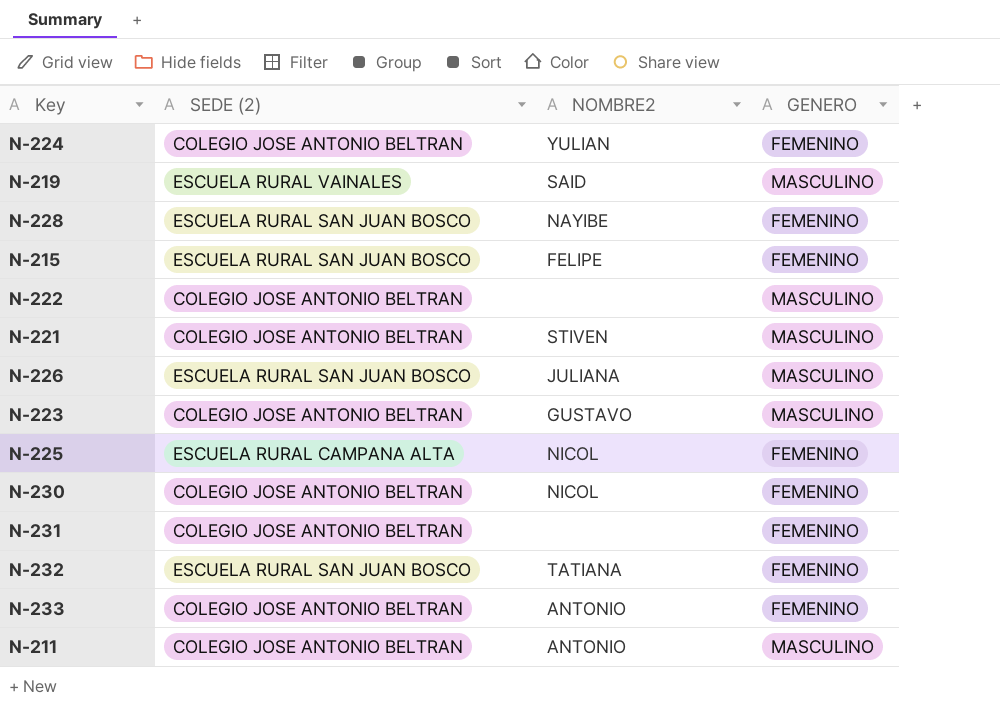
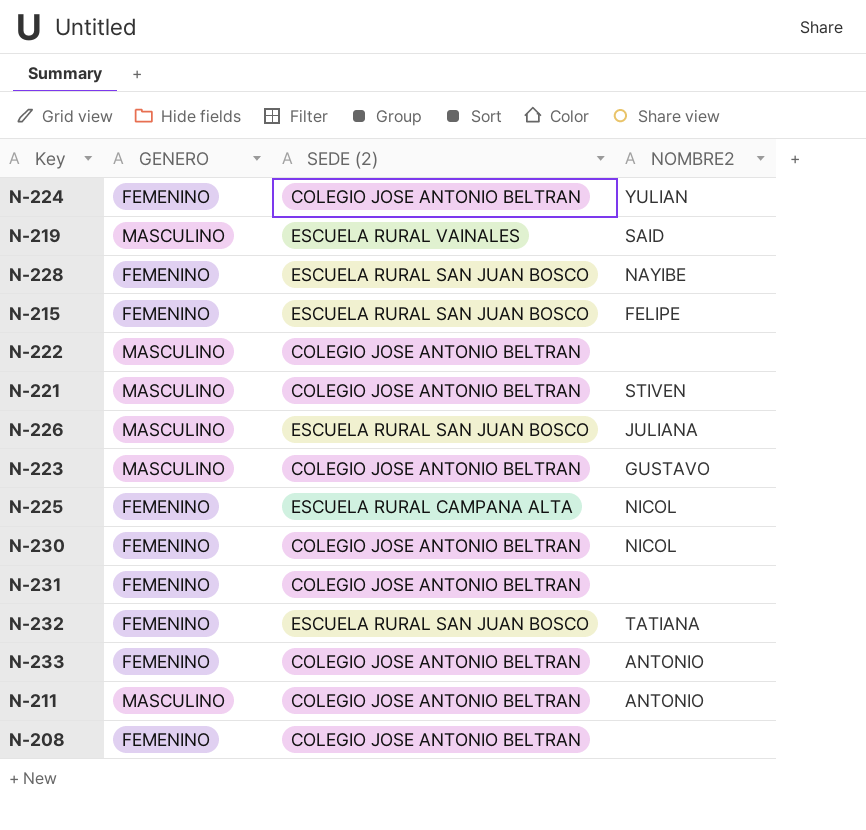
column GENERO | position: 4 -> 2
row N-208: none -> FEMENINO | COLEGIO JOSE ANTONIO BELTRAN | none

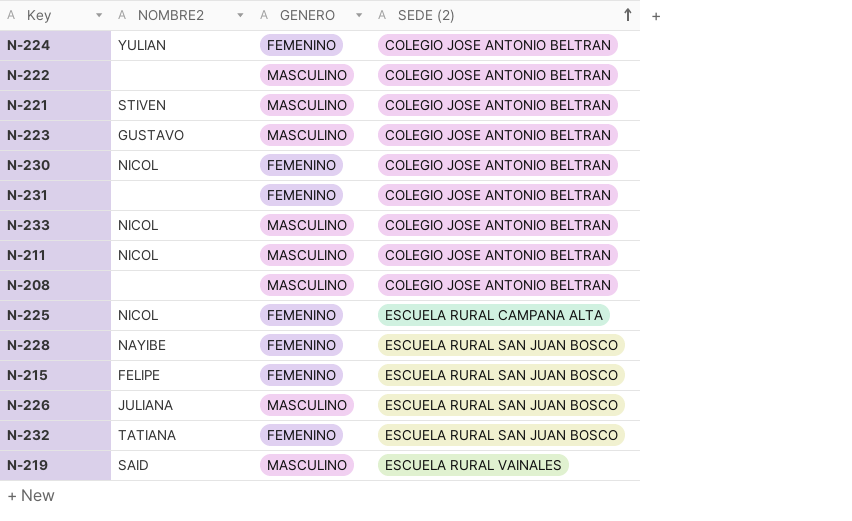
row order: none -> SEDE (2) ascending
column NOMBRE2 | position: 4 -> 2
N-233 | NOMBRE2: ANTONIO -> NICOL
N-233 | GENERO: FEMENINO -> MASCULINO
N-211 | NOMBRE2: ANTONIO -> NICOL
N-208 | GENERO: FEMENINO -> MASCULINO

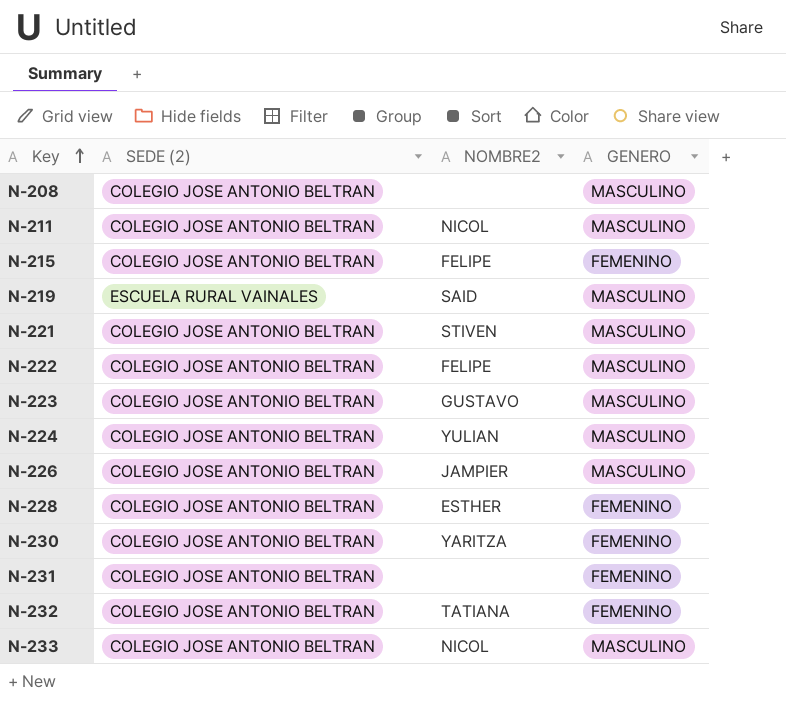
row order: SEDE (2) ascending -> Key ascending
column SEDE (2) | position: 4 -> 2
row N-225: NICOL | FEMENINO | ESCUELA RURAL CAMPANA ALTA -> none
N-215 | SEDE (2): ESCUELA RURAL SAN JUAN BOSCO -> COLEGIO JOSE ANTONIO BELTRAN
N-222 | NOMBRE2: none -> FELIPE
N-224 | GENERO: FEMENINO -> MASCULINO
N-226 | SEDE (2): ESCUELA RURAL SAN JUAN BOSCO -> COLEGIO JOSE ANTONIO BELTRAN
N-226 | NOMBRE2: JULIANA -> JAMPIER
N-228 | SEDE (2): ESCUELA RURAL SAN JUAN BOSCO -> COLEGIO JOSE ANTONIO BELTRAN
N-228 | NOMBRE2: NAYIBE -> ESTHER
N-230 | NOMBRE2: NICOL -> YARITZA
N-232 | SEDE (2): ESCUELA RURAL SAN JUAN BOSCO -> COLEGIO JOSE ANTONIO BELTRAN

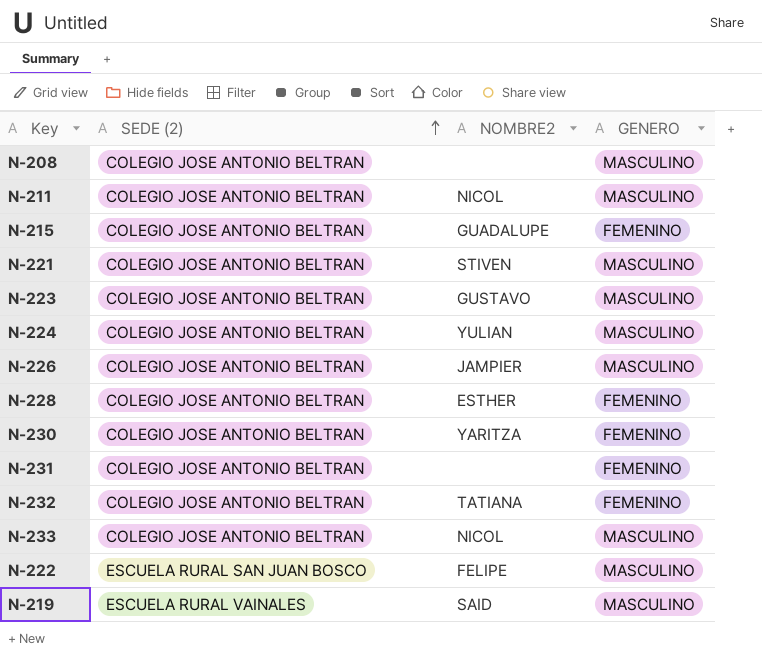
row order: Key ascending -> SEDE (2) ascending
N-215 | NOMBRE2: FELIPE -> GUADALUPE
N-222 | SEDE (2): COLEGIO JOSE ANTONIO BELTRAN -> ESCUELA RURAL SAN JUAN BOSCO

